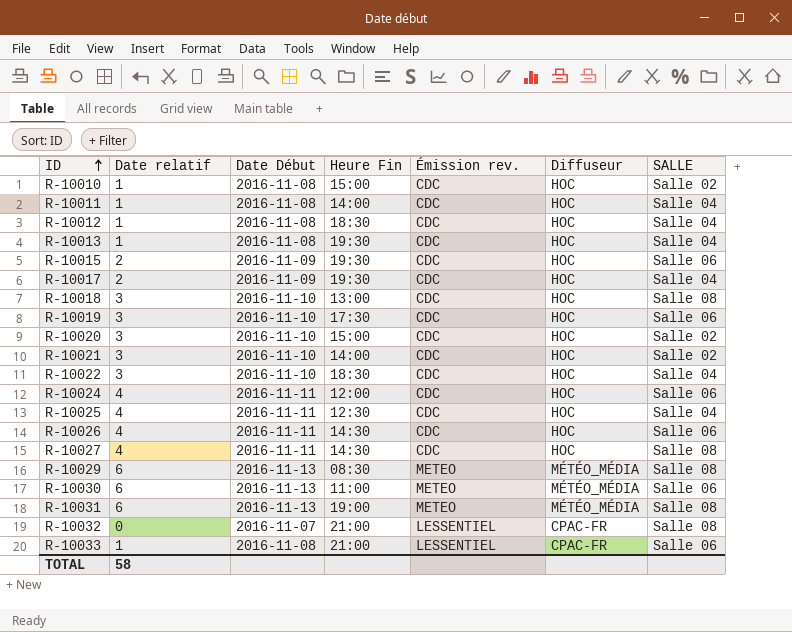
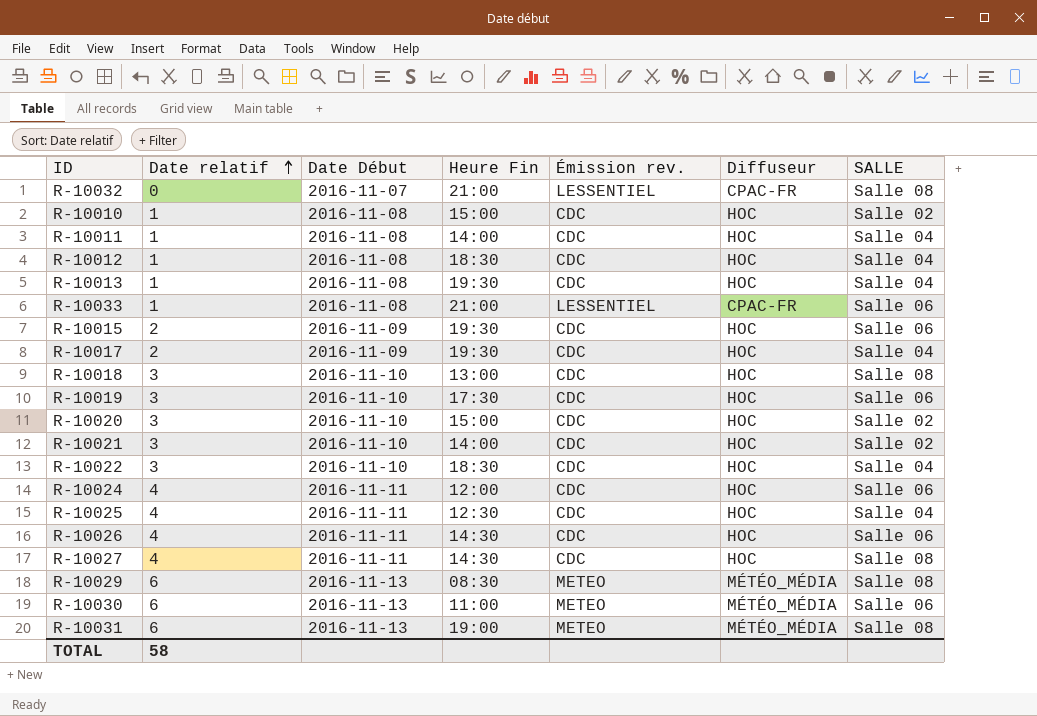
row order: ID ascending -> Date relatif ascending

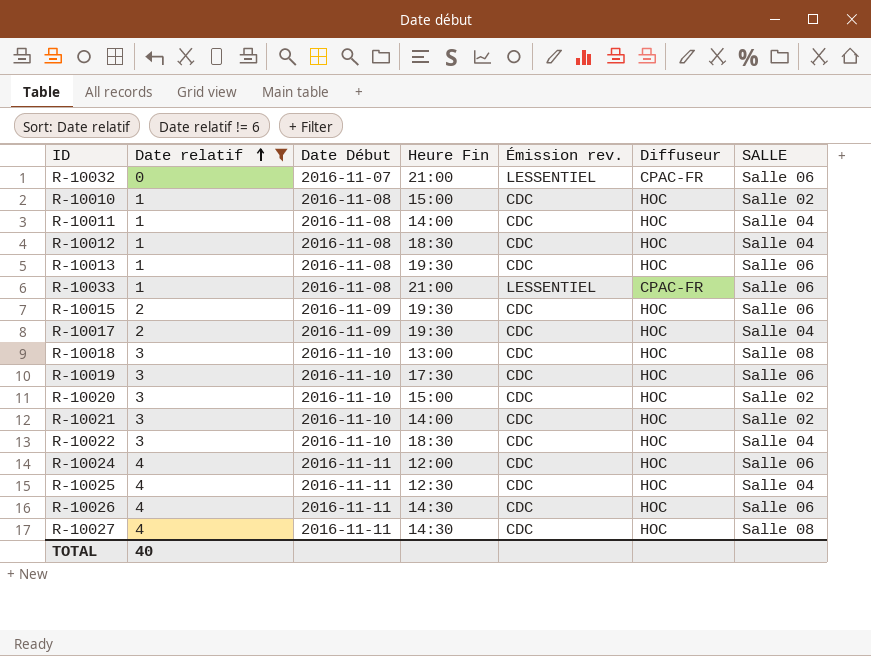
filter: none -> Date relatif != 6
R-10032 | SALLE: Salle 08 -> Salle 06
R-10013 | SALLE: Salle 04 -> Salle 06
TOTAL | Date relatif: 58 -> 40

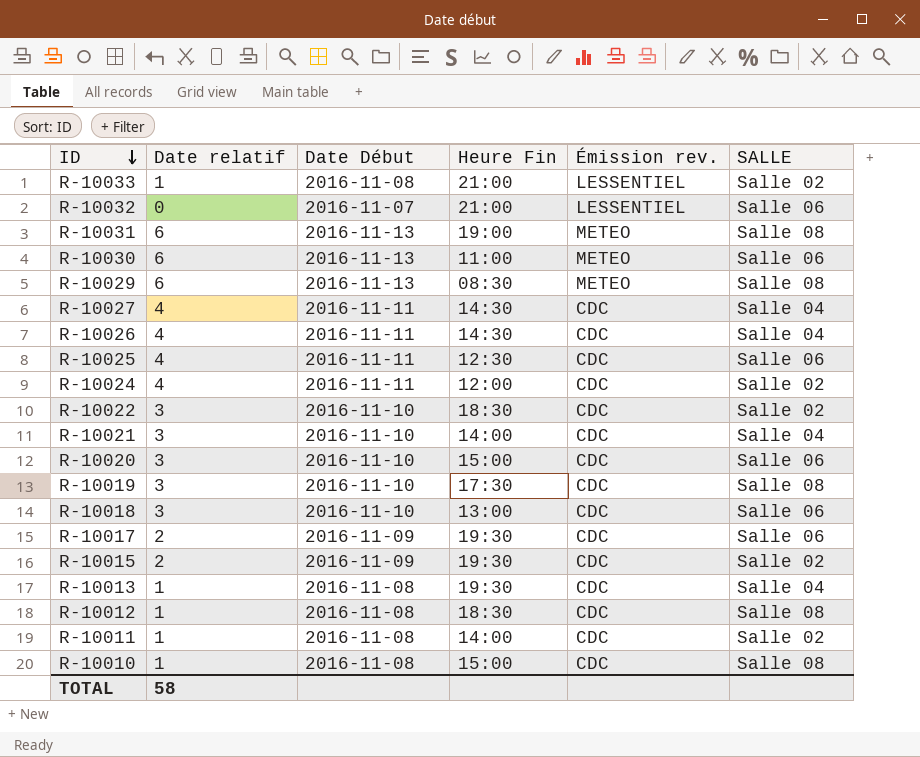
filter: Date relatif != 6 -> none
row order: Date relatif ascending -> ID descending
column Diffuseur | position: 6 -> none
R-10033 | SALLE: Salle 06 -> Salle 02
R-10027 | SALLE: Salle 08 -> Salle 04
R-10026 | SALLE: Salle 06 -> Salle 04
R-10025 | SALLE: Salle 04 -> Salle 06
R-10024 | SALLE: Salle 06 -> Salle 02
R-10022 | SALLE: Salle 04 -> Salle 02
R-10021 | SALLE: Salle 02 -> Salle 04
R-10020 | SALLE: Salle 02 -> Salle 06
R-10019 | SALLE: Salle 06 -> Salle 08
R-10018 | SALLE: Salle 08 -> Salle 06
R-10017 | SALLE: Salle 04 -> Salle 06
R-10015 | SALLE: Salle 06 -> Salle 02
R-10013 | SALLE: Salle 06 -> Salle 04
R-10012 | SALLE: Salle 04 -> Salle 08
R-10011 | SALLE: Salle 04 -> Salle 02
R-10010 | SALLE: Salle 02 -> Salle 08
TOTAL | Date relatif: 40 -> 58

